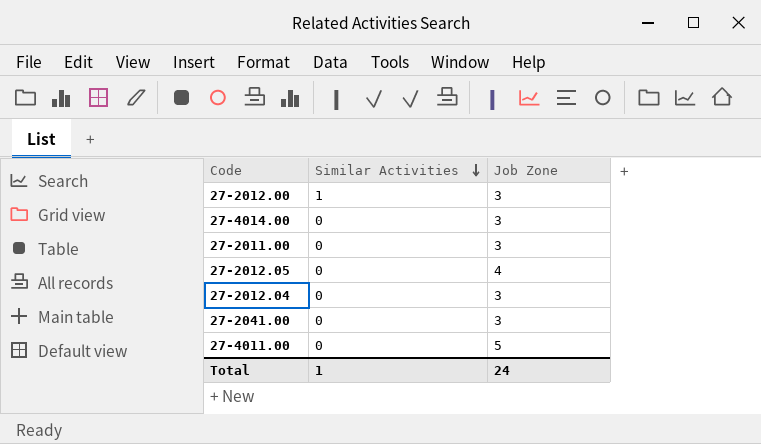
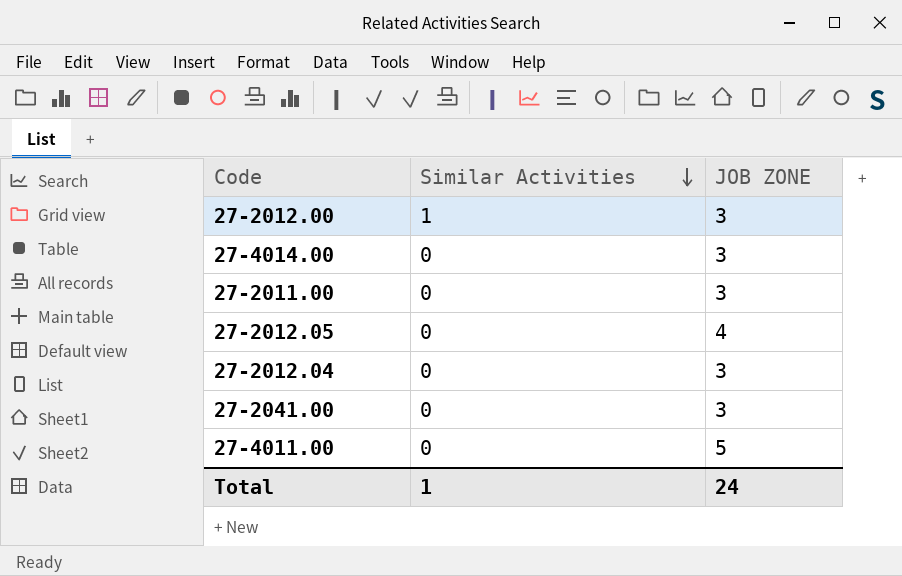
column name: Job Zone -> JOB ZONE

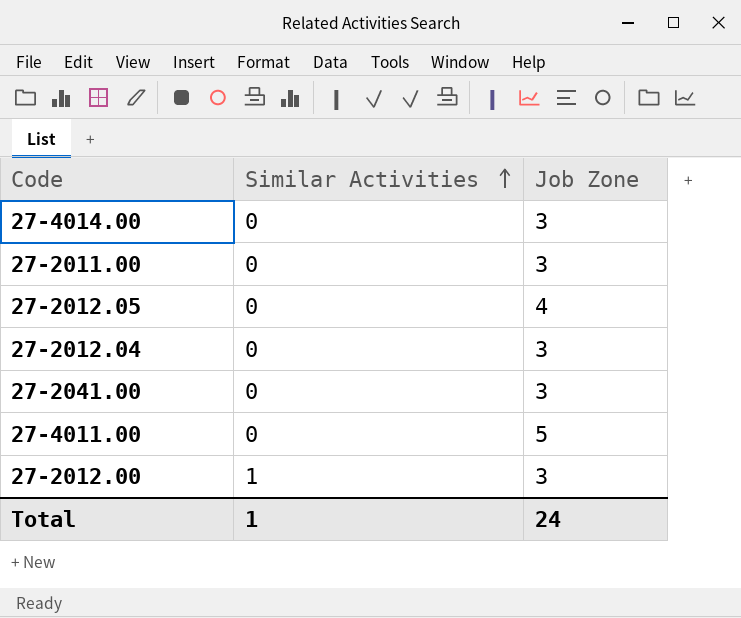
row order: Similar Activities descending -> Similar Activities ascending
column name: JOB ZONE -> Job Zone

